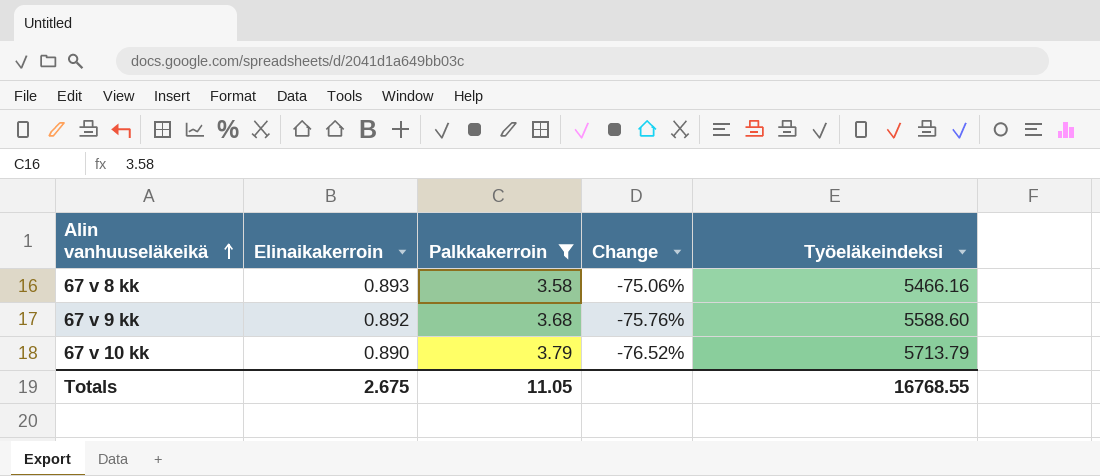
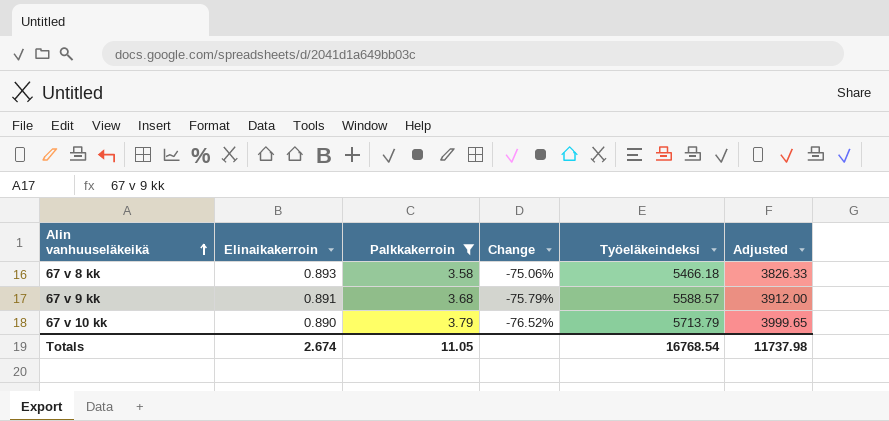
column Adjusted | formula: none -> [Työeläkeindeksi] * 0.7
67 v 8 kk | Työeläkeindeksi: 5466.16 -> 5466.18
67 v 9 kk | Elinaikakerroin: 0.892 -> 0.891
67 v 9 kk | Change: -75.76% -> -75.79%
67 v 9 kk | Työeläkeindeksi: 5588.60 -> 5588.57
Totals | Elinaikakerroin: 2.675 -> 2.674
Totals | Työeläkeindeksi: 16768.55 -> 16768.54

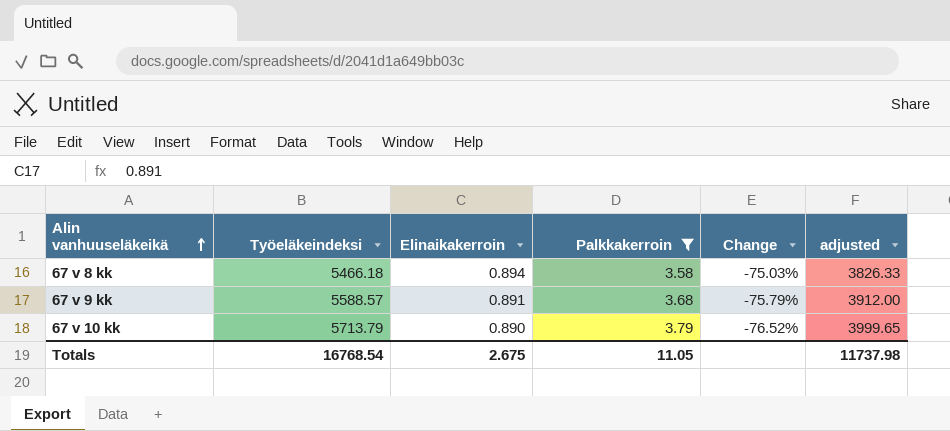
column Työeläkeindeksi | position: 5 -> 2
column name: Adjusted -> adjusted
67 v 8 kk | Elinaikakerroin: 0.893 -> 0.894
67 v 8 kk | Change: -75.06% -> -75.03%
Totals | Elinaikakerroin: 2.674 -> 2.675

